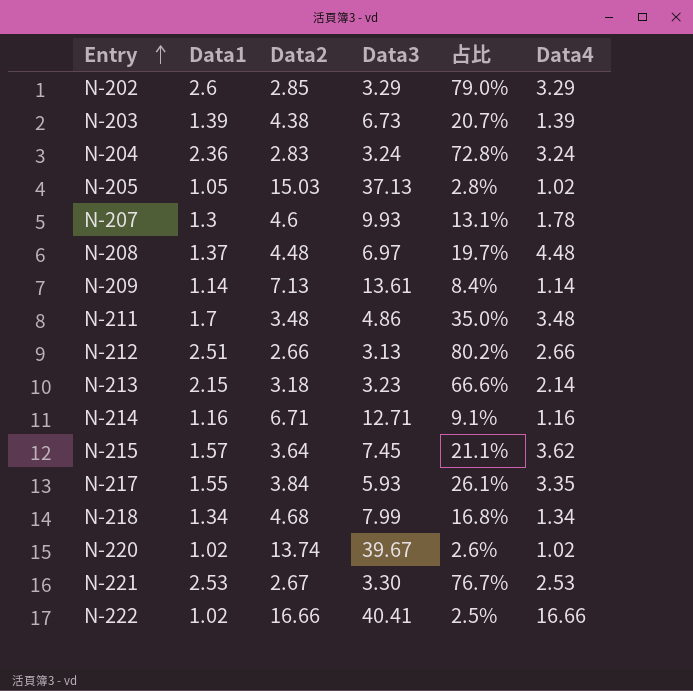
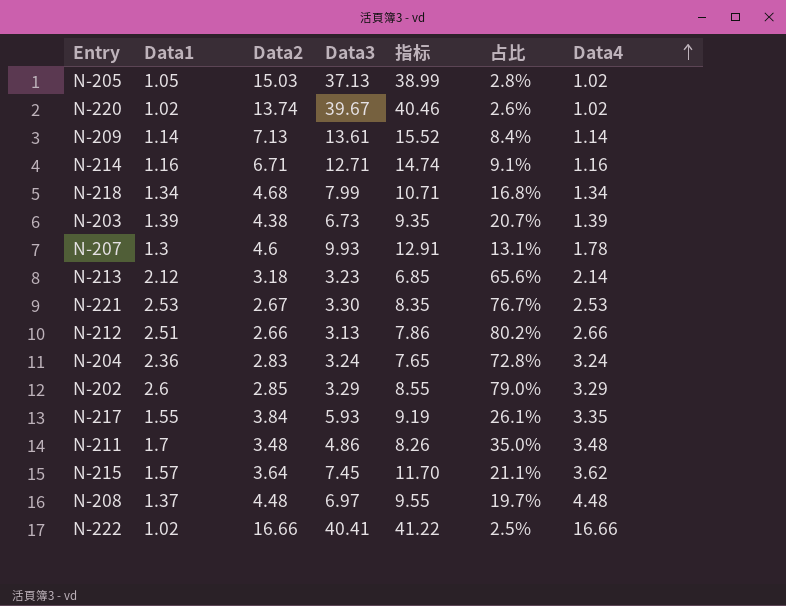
row order: Entry ascending -> Data4 ascending
column 指标 | formula: none -> [Data1] * [Data3]
N-213 | Data1: 2.15 -> 2.12
N-213 | 占比: 66.6% -> 65.6%

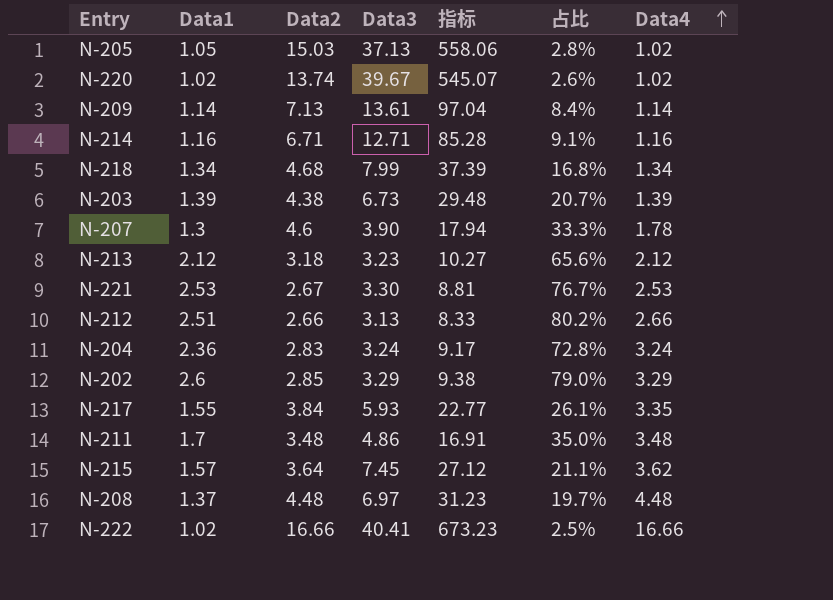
column 指标 | formula: [Data1] * [Data3] -> [Data2] * [Data3]
N-207 | Data3: 9.93 -> 3.90
N-207 | 占比: 13.1% -> 33.3%
N-213 | Data4: 2.14 -> 2.12

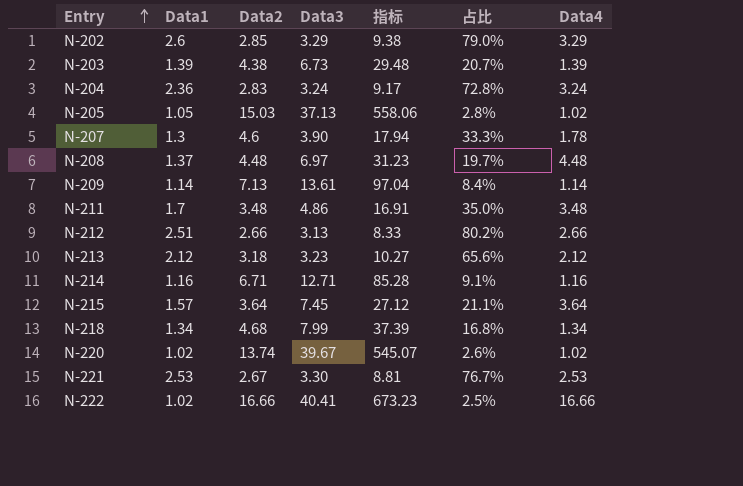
row order: Data4 ascending -> Entry ascending
row N-217: 1.55 | 3.84 | 5.93 | 22.77 | 26.1% | 3.35 -> none
N-215 | Data4: 3.62 -> 3.64

